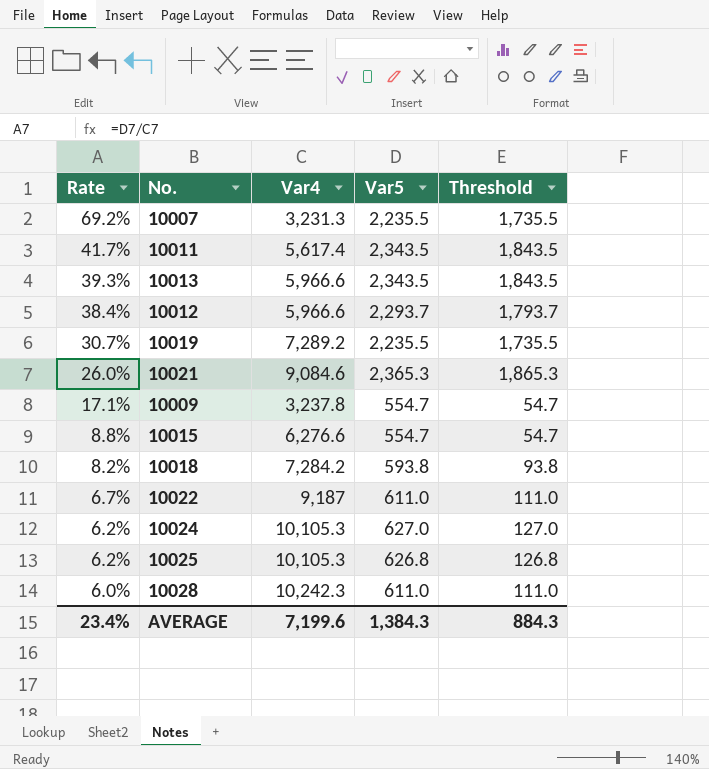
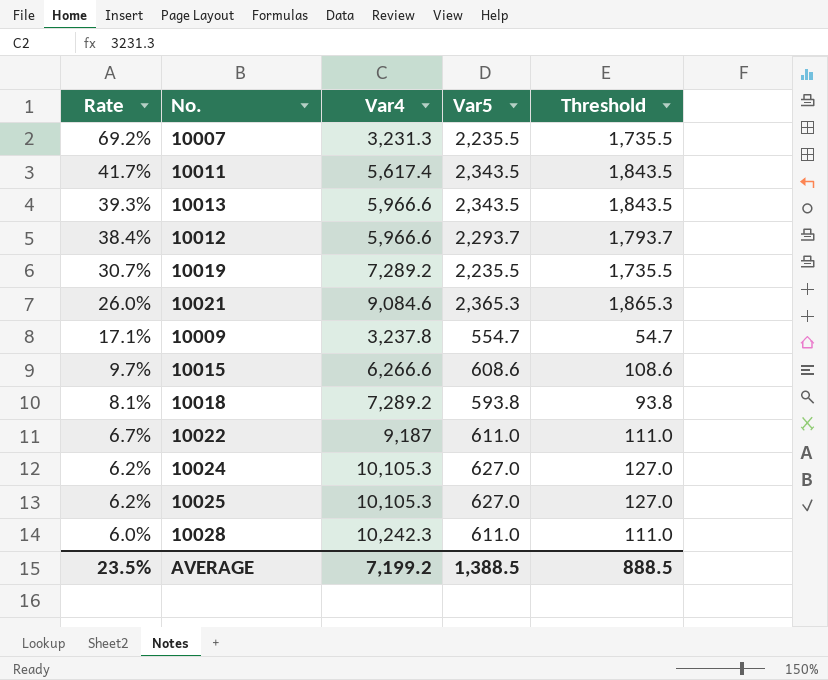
10015 | Rate: 8.8% -> 9.7%
10015 | Var4: 6,276.6 -> 6,266.6
10015 | Var5: 554.7 -> 608.6
10015 | Threshold: 54.7 -> 108.6
10018 | Rate: 8.2% -> 8.1%
10018 | Var4: 7,284.2 -> 7,289.2
10025 | Var5: 626.8 -> 627.0
10025 | Threshold: 126.8 -> 127.0
AVERAGE | Rate: 23.4% -> 23.5%
AVERAGE | Var4: 7,199.6 -> 7,199.2
AVERAGE | Var5: 1,384.3 -> 1,388.5
AVERAGE | Threshold: 884.3 -> 888.5

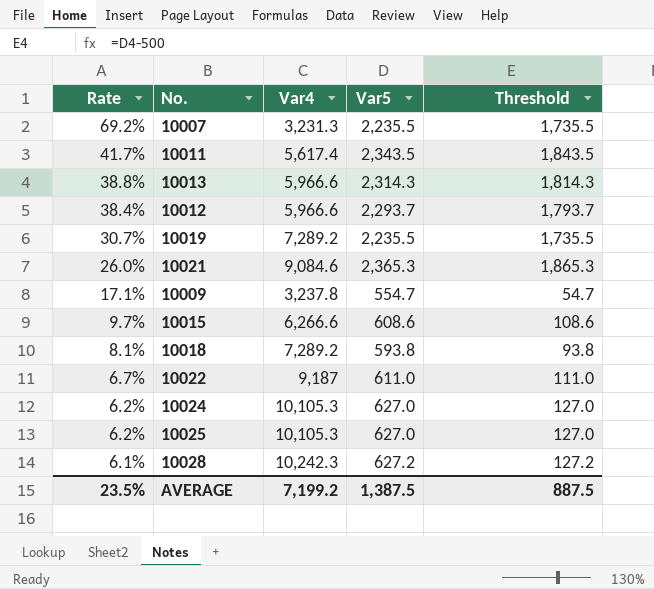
10013 | Rate: 39.3% -> 38.8%
10013 | Var5: 2,343.5 -> 2,314.3
10013 | Threshold: 1,843.5 -> 1,814.3
10028 | Rate: 6.0% -> 6.1%
10028 | Var5: 611.0 -> 627.2
10028 | Threshold: 111.0 -> 127.2
AVERAGE | Var5: 1,388.5 -> 1,387.5
AVERAGE | Threshold: 888.5 -> 887.5

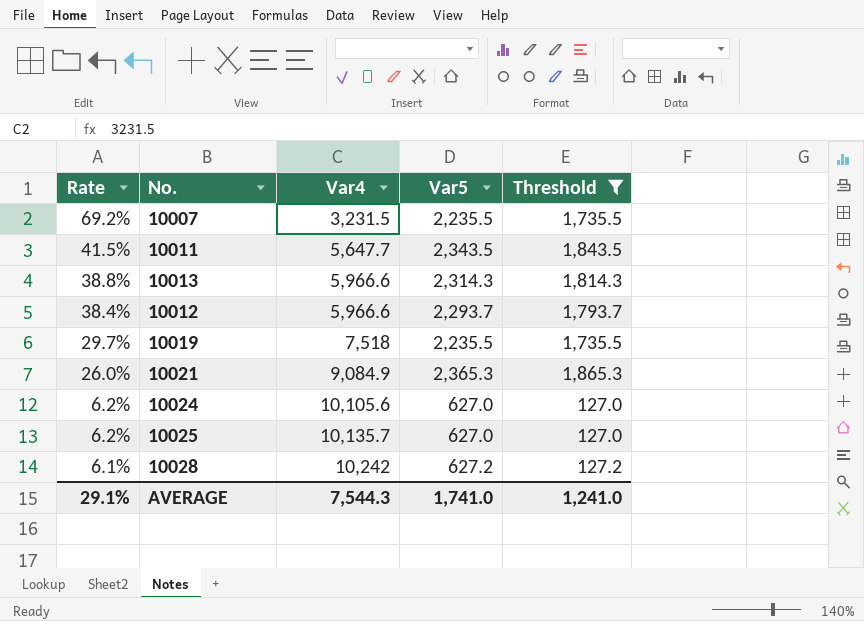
filter: none -> Threshold >= 127.0
10007 | Var4: 3,231.3 -> 3,231.5
10011 | Rate: 41.7% -> 41.5%
10011 | Var4: 5,617.4 -> 5,647.7
10019 | Rate: 30.7% -> 29.7%
10019 | Var4: 7,289.2 -> 7,518
10021 | Var4: 9,084.6 -> 9,084.9
10024 | Var4: 10,105.3 -> 10,105.6
10025 | Var4: 10,105.3 -> 10,135.7
10028 | Var4: 10,242.3 -> 10,242
AVERAGE | Rate: 23.5% -> 29.1%
AVERAGE | Var4: 7,199.2 -> 7,544.3
AVERAGE | Var5: 1,387.5 -> 1,741.0
AVERAGE | Threshold: 887.5 -> 1,241.0

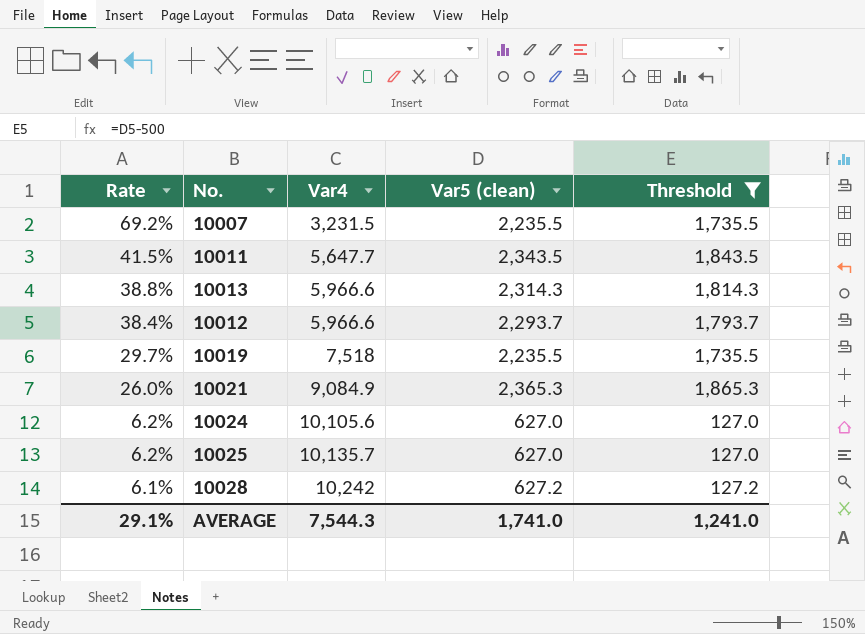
column name: Var5 -> Var5 (clean)

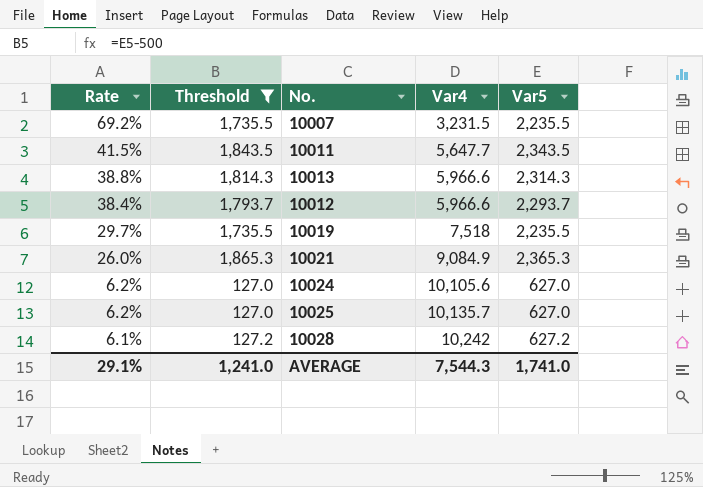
column Threshold | position: 5 -> 2
column name: Var5 (clean) -> Var5

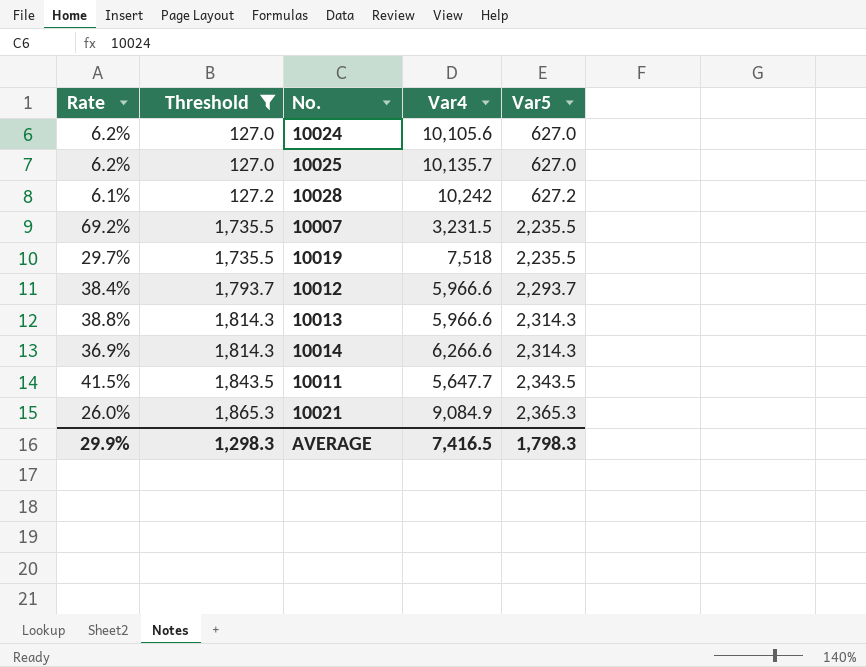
row order: Rate descending -> Threshold ascending
row 10014: none -> 36.9% | 1,814.3 | 6,266.6 | 2,314.3
AVERAGE | Rate: 29.1% -> 29.9%
AVERAGE | Threshold: 1,241.0 -> 1,298.3
AVERAGE | Var4: 7,544.3 -> 7,416.5
AVERAGE | Var5: 1,741.0 -> 1,798.3

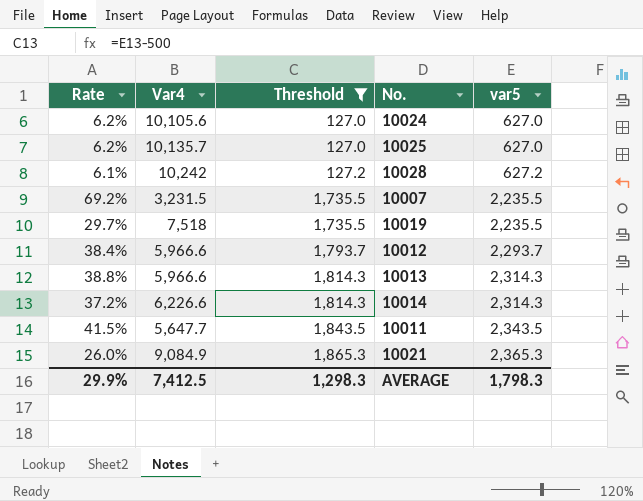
column Var4 | position: 4 -> 2
column name: Var5 -> var5
10014 | Rate: 36.9% -> 37.2%
10014 | Var4: 6,266.6 -> 6,226.6
AVERAGE | Var4: 7,416.5 -> 7,412.5

